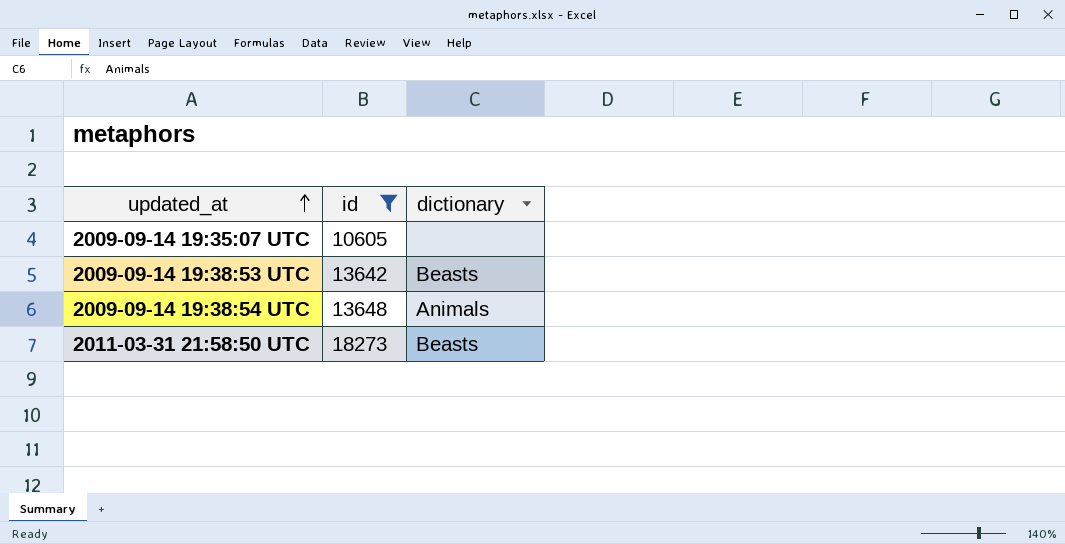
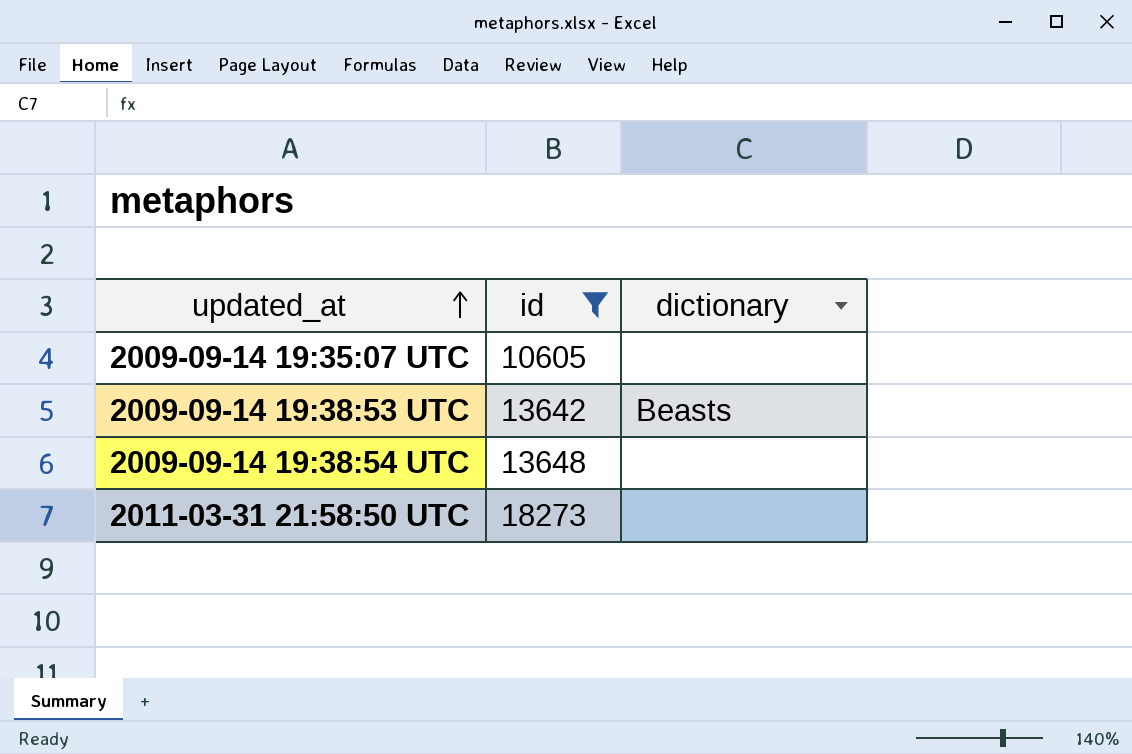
2009-09-14 19:38:54 UTC | dictionary: Animals -> none
2011-03-31 21:58:50 UTC | dictionary: Beasts -> none

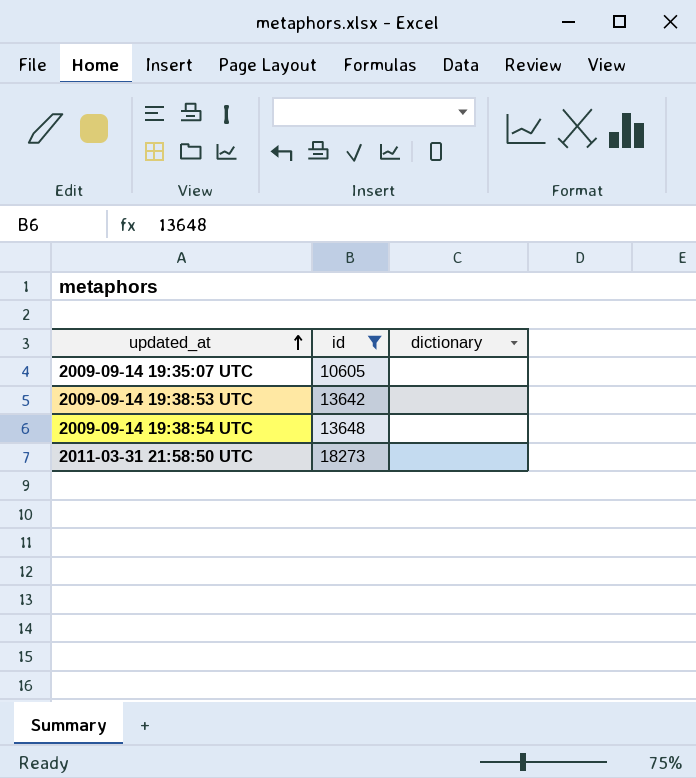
2009-09-14 19:38:53 UTC | dictionary: Beasts -> none

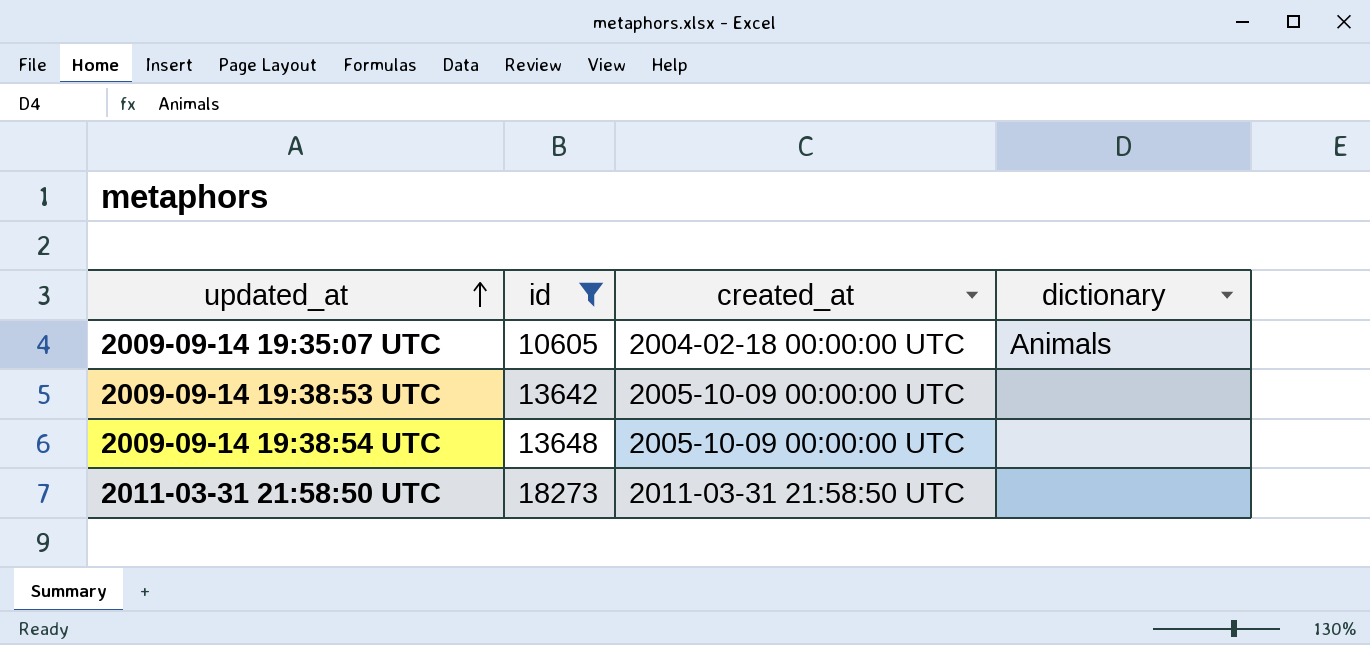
column created_at | position: none -> 3
2009-09-14 19:35:07 UTC | dictionary: none -> Animals

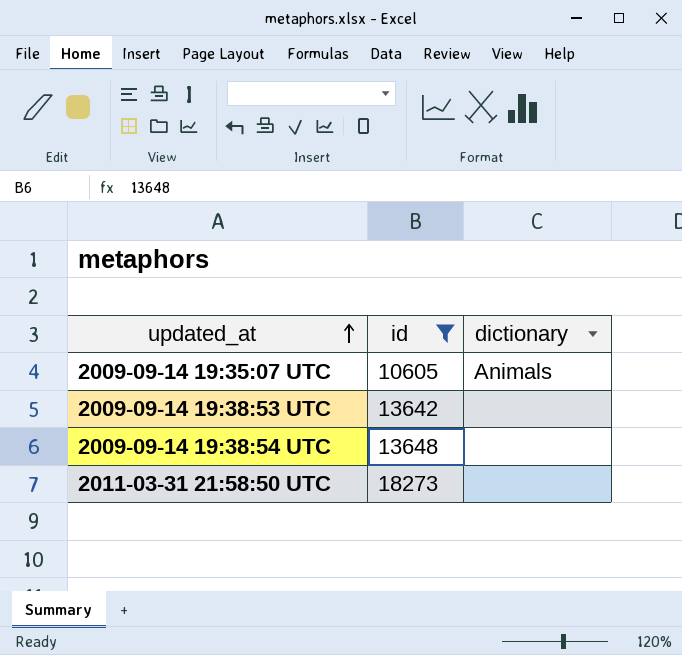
column created_at | position: 3 -> none

